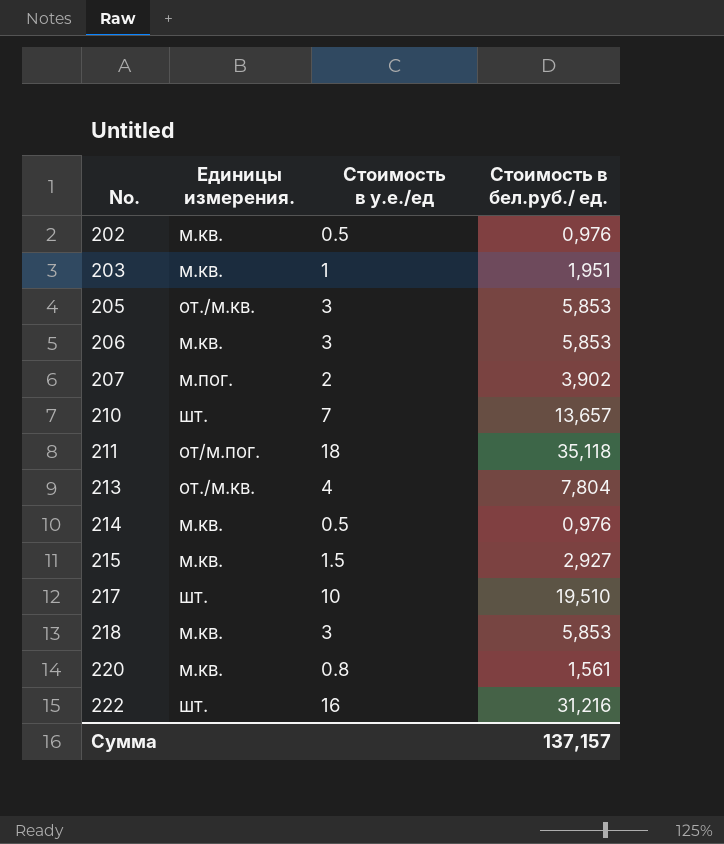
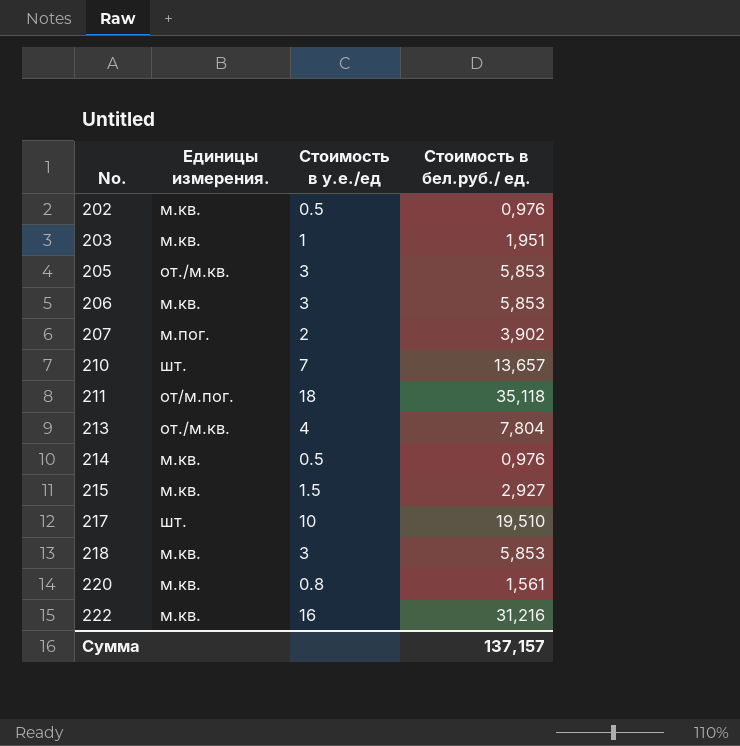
222 | Единицы измерения.: шт. -> м.кв.

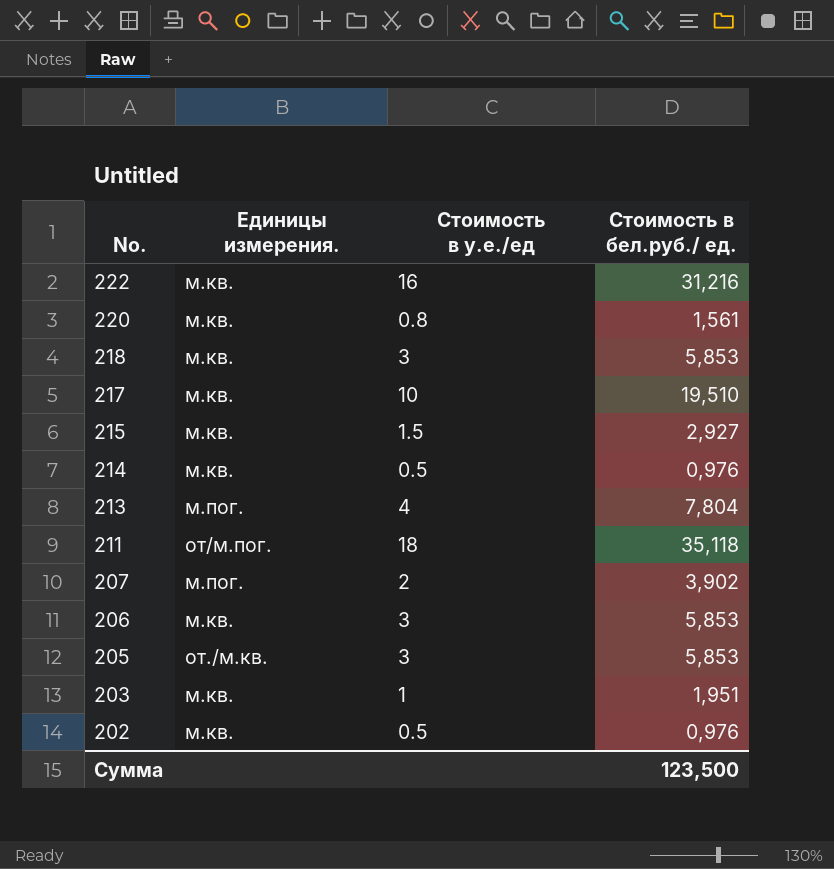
row order: No. ascending -> No. descending
row 210: шт. | 7 | 13,657 -> none
217 | Единицы измерения.: шт. -> м.кв.
213 | Единицы измерения.: от./м.кв. -> м.пог.
Сумма | Стоимость в бел.руб./ ед.: 137,157 -> 123,500

